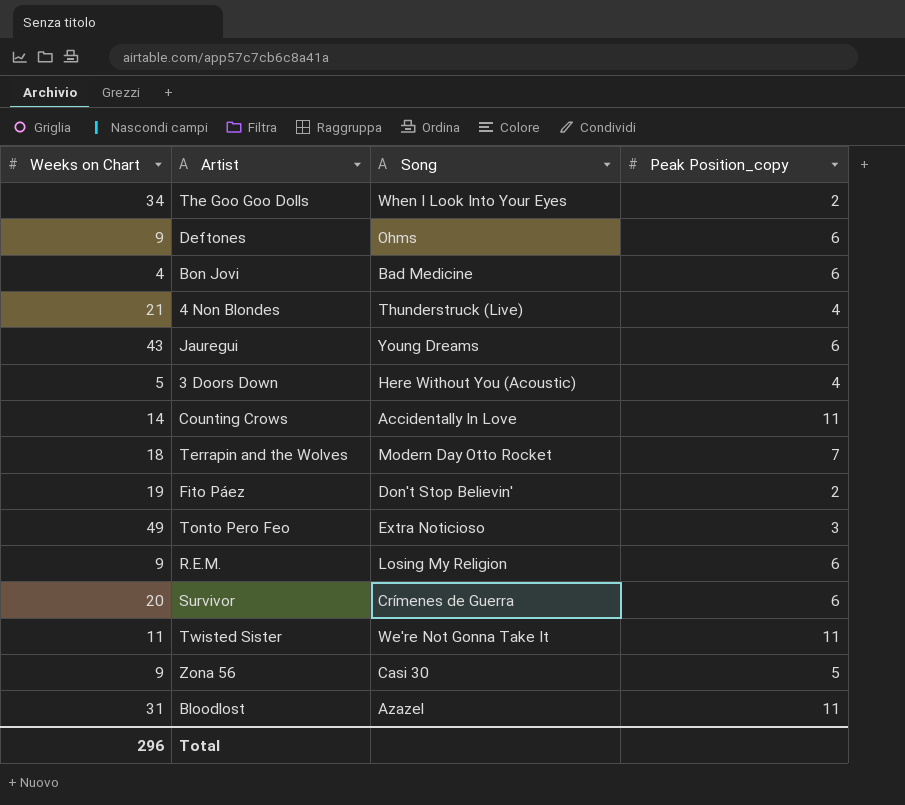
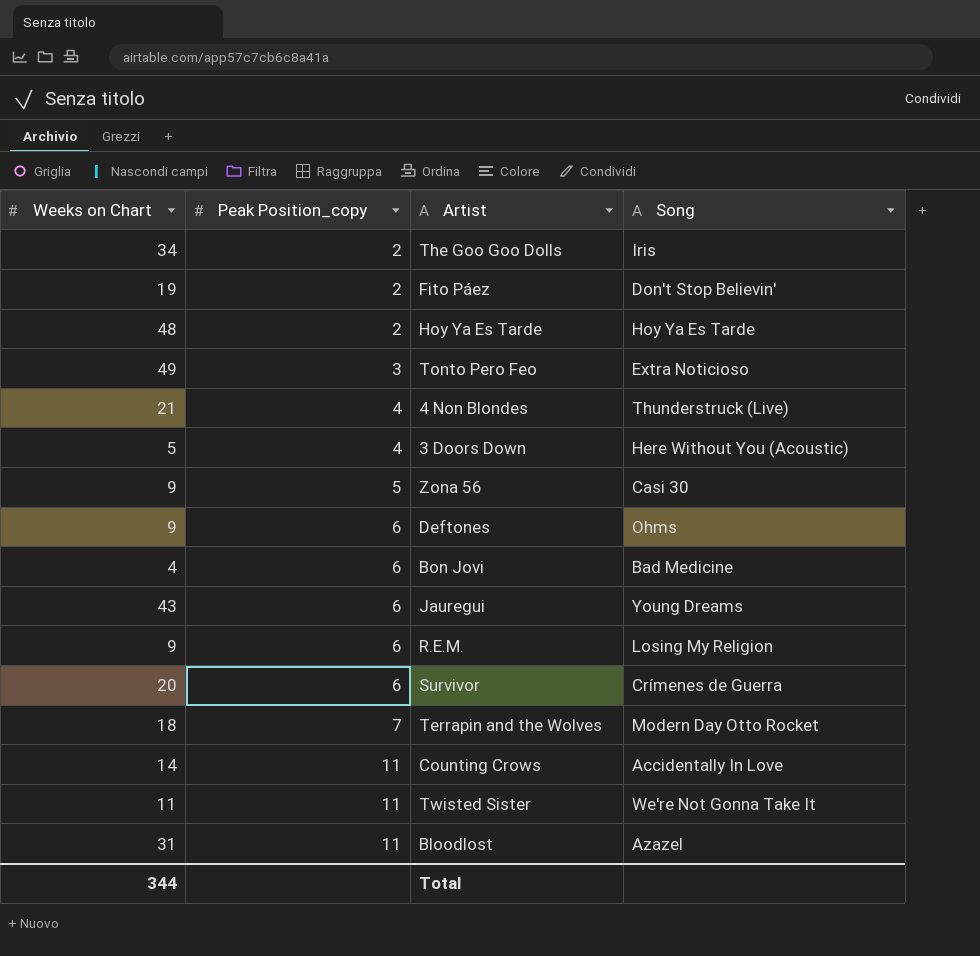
row order: none -> Peak Position_copy ascending
column Peak Position_copy | position: 4 -> 2
The Goo Goo Dolls | Song: When I Look Into Your Eyes -> Iris
row Hoy Ya Es Tarde: none -> 48 | 2 | Hoy Ya Es Tarde
Total | Weeks on Chart: 296 -> 344

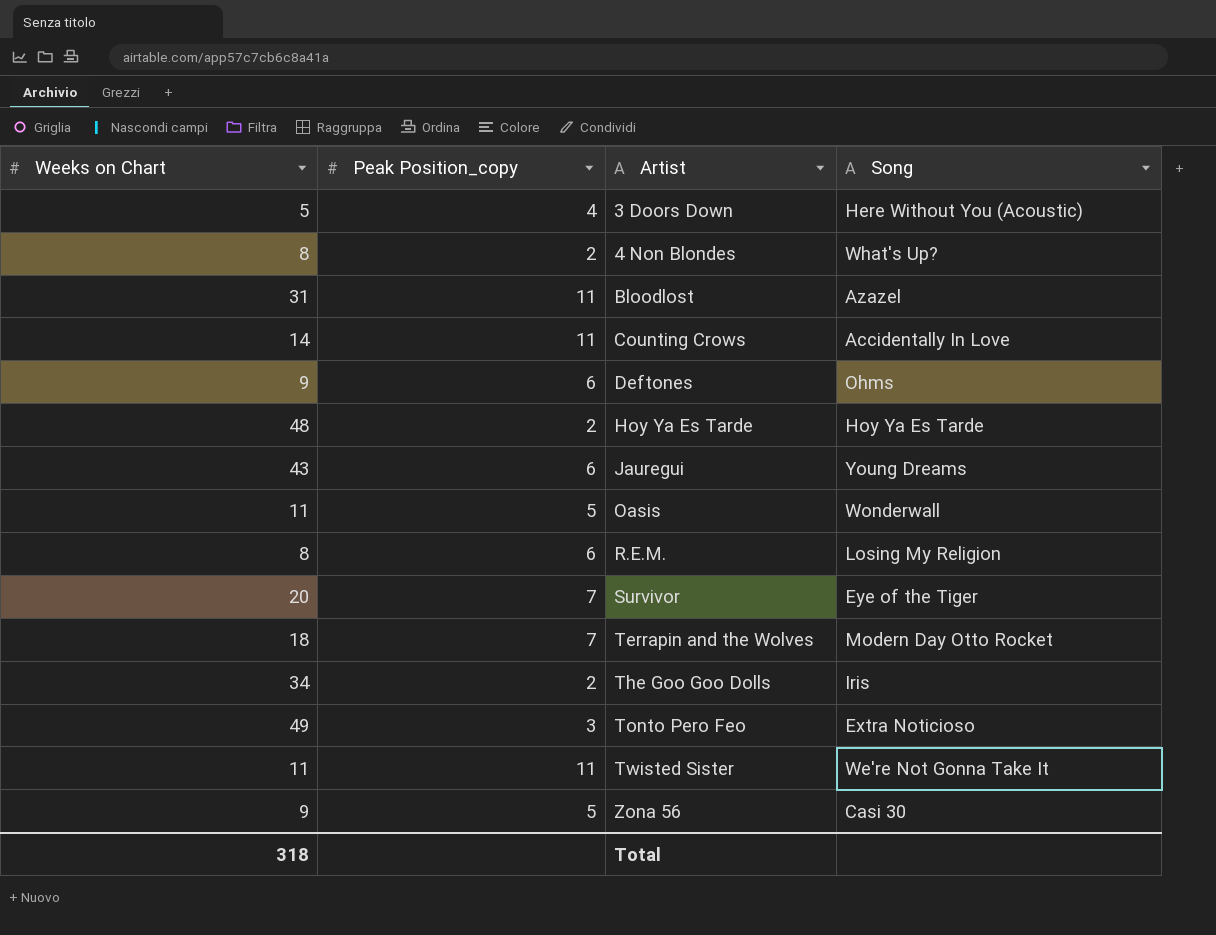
row order: Peak Position_copy ascending -> Artist ascending
row Fito Páez: 19 | 2 | Don't Stop Believin' -> none
row Bon Jovi: 4 | 6 | Bad Medicine -> none
4 Non Blondes | Weeks on Chart: 21 -> 8
4 Non Blondes | Peak Position_copy: 4 -> 2
4 Non Blondes | Song: Thunderstruck (Live) -> What's Up?
row Oasis: none -> 11 | 5 | Wonderwall
R.E.M. | Weeks on Chart: 9 -> 8
Survivor | Peak Position_copy: 6 -> 7
Survivor | Song: Crímenes de Guerra -> Eye of the Tiger
Total | Weeks on Chart: 344 -> 318

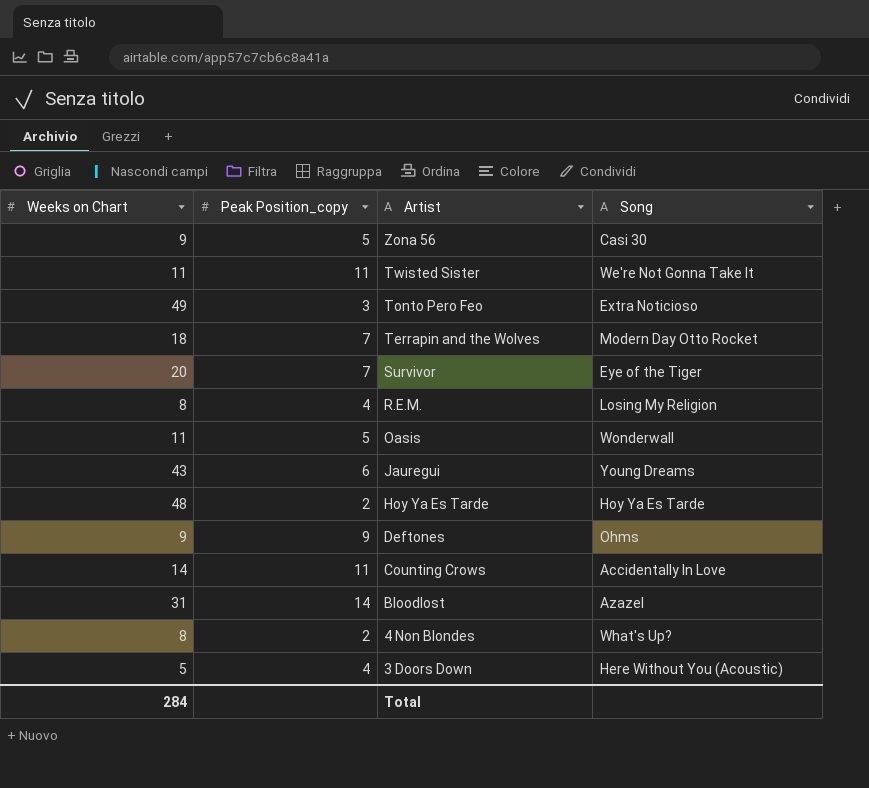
row order: Artist ascending -> Artist descending
row The Goo Goo Dolls: 34 | 2 | Iris -> none
R.E.M. | Peak Position_copy: 6 -> 4
Deftones | Peak Position_copy: 6 -> 9
Bloodlost | Peak Position_copy: 11 -> 14
Total | Weeks on Chart: 318 -> 284

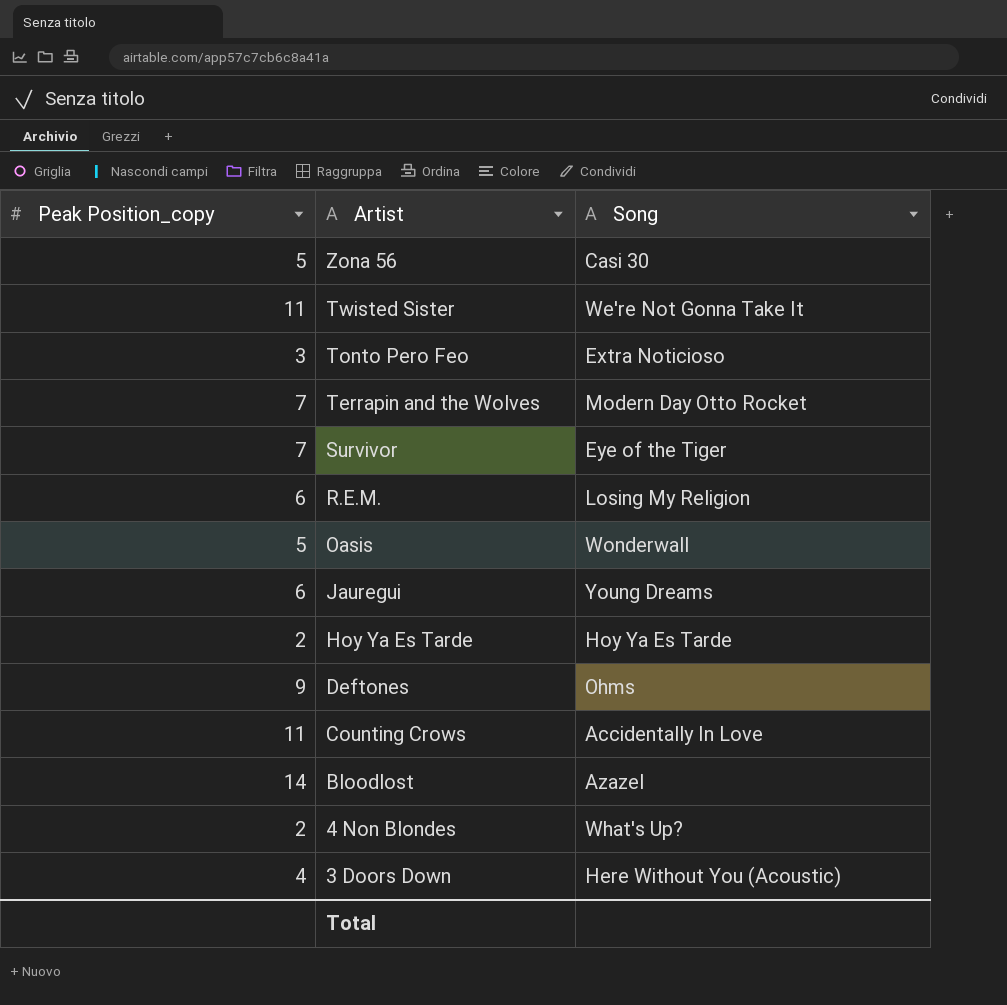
column Weeks on Chart | position: 1 -> none
R.E.M. | Peak Position_copy: 4 -> 6

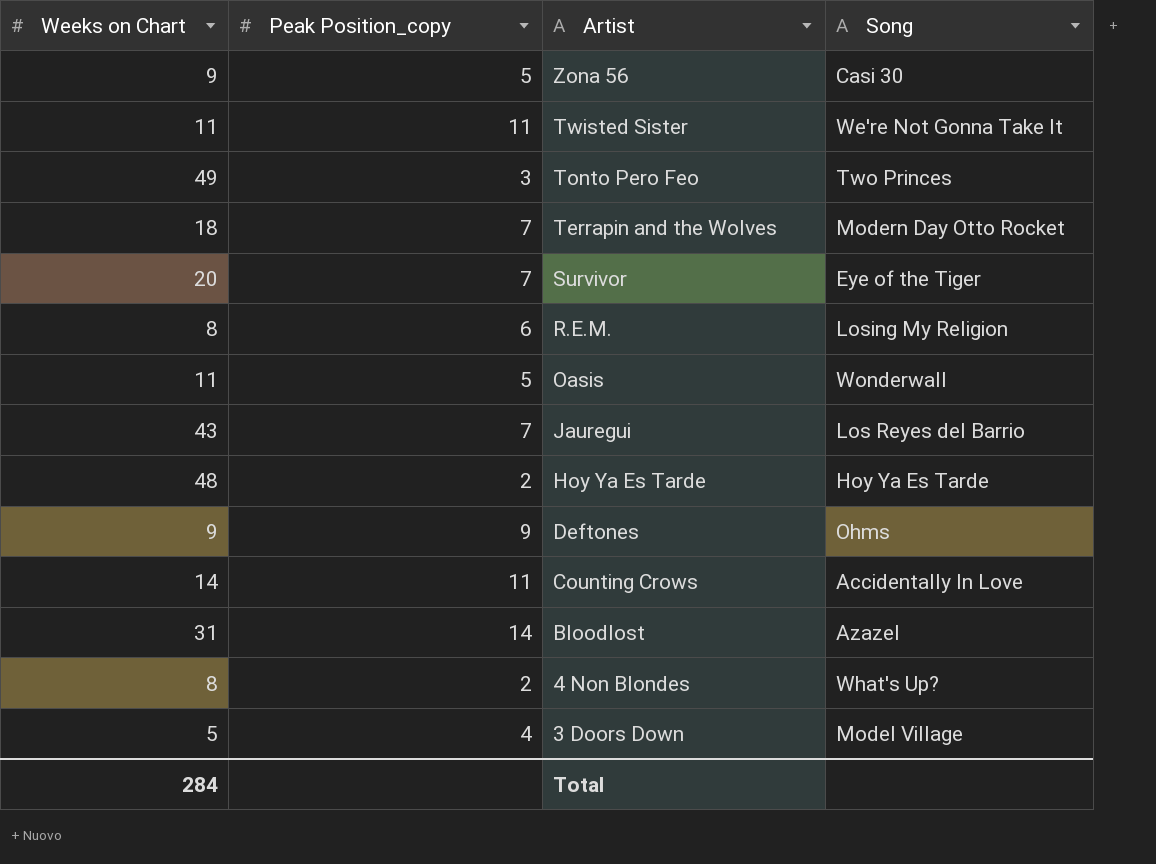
column Weeks on Chart | position: none -> 1
Tonto Pero Feo | Song: Extra Noticioso -> Two Princes
Jauregui | Peak Position_copy: 6 -> 7
Jauregui | Song: Young Dreams -> Los Reyes del Barrio
3 Doors Down | Song: Here Without You (Acoustic) -> Model Village

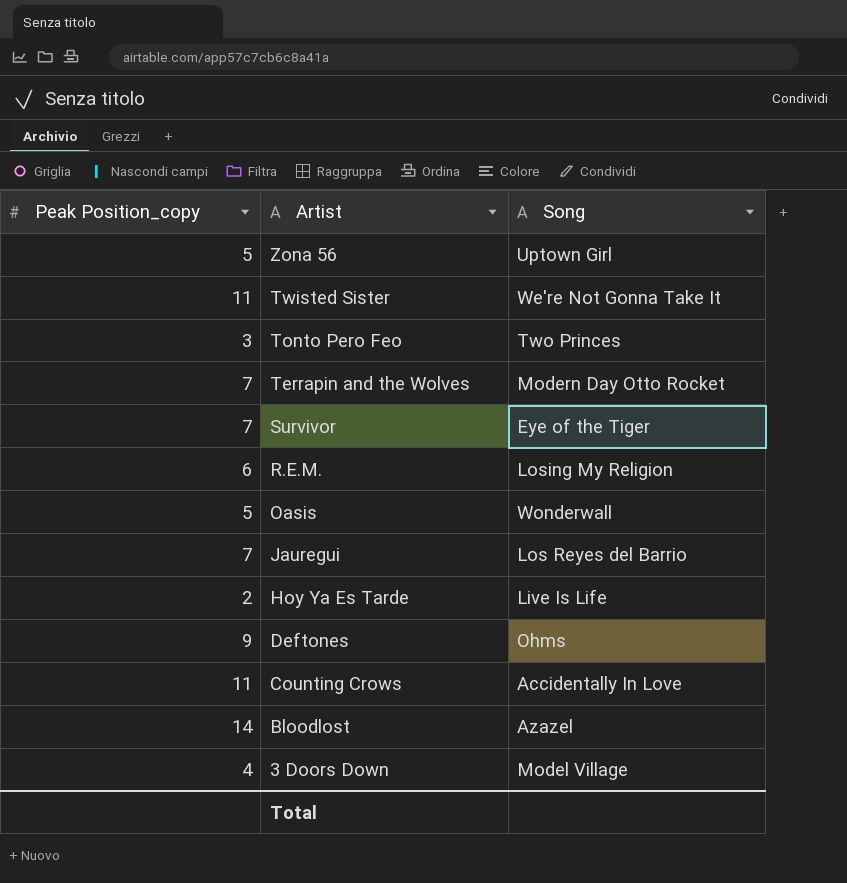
column Weeks on Chart | position: 1 -> none
row 4 Non Blondes: 8 | 2 | What's Up? -> none
Zona 56 | Song: Casi 30 -> Uptown Girl
Hoy Ya Es Tarde | Song: Hoy Ya Es Tarde -> Live Is Life

